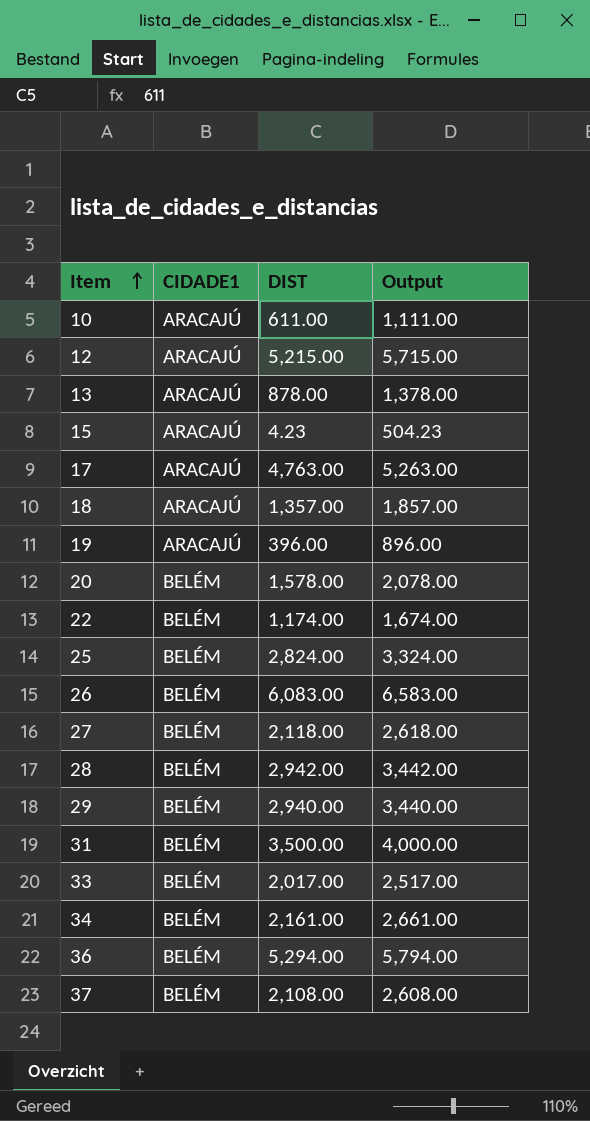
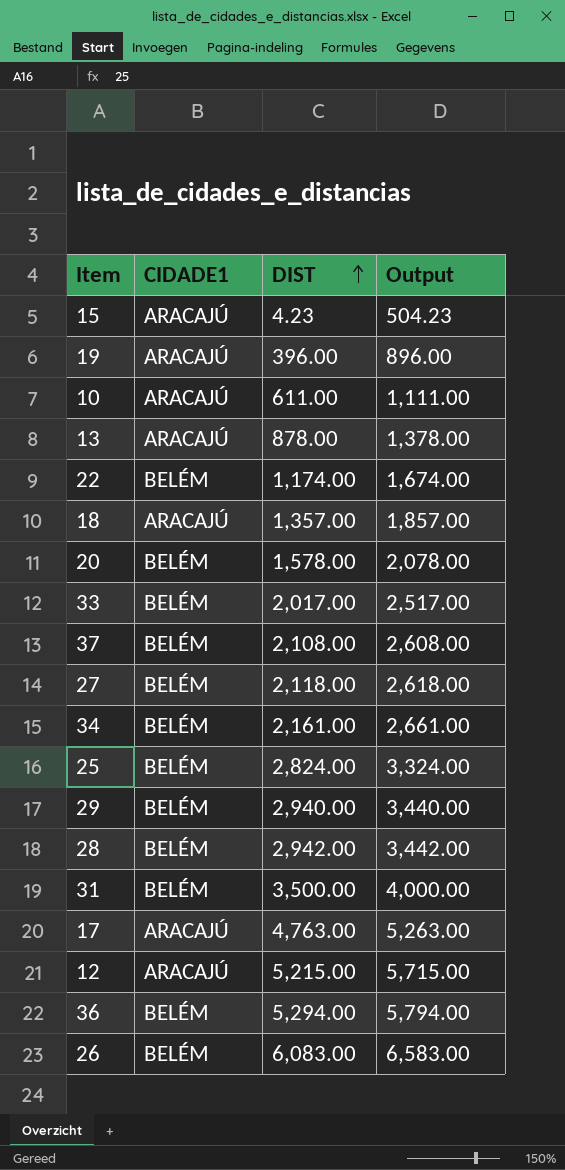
row order: Item ascending -> DIST ascending

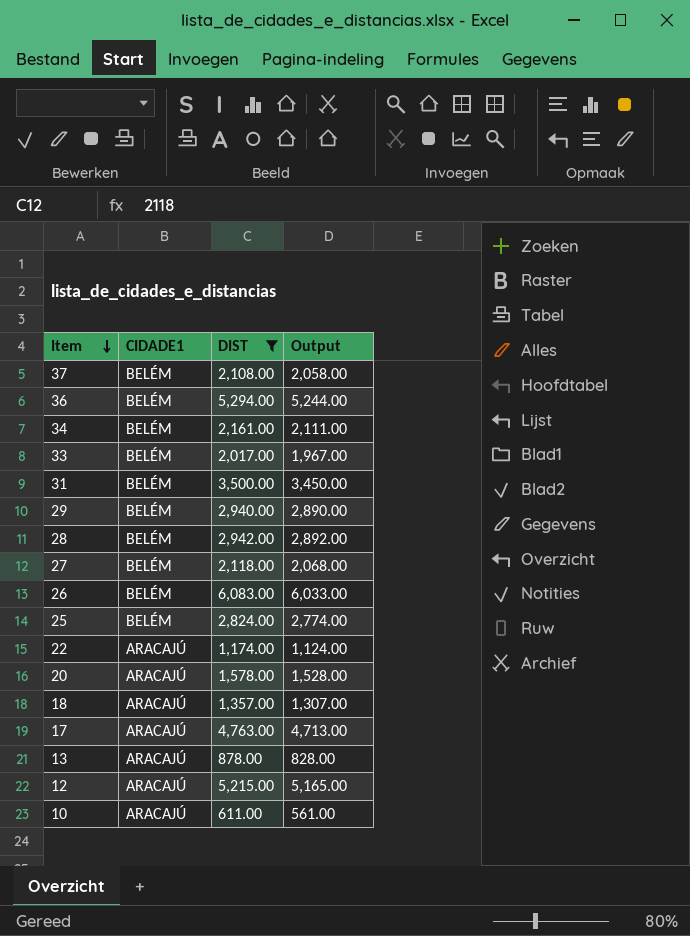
filter: none -> DIST >= 611.00
row order: DIST ascending -> Item descending
column Output | formula: [DIST] + 500 -> [DIST] - 50
22 | CIDADE1: BELÉM -> ARACAJÚ
20 | CIDADE1: BELÉM -> ARACAJÚ

